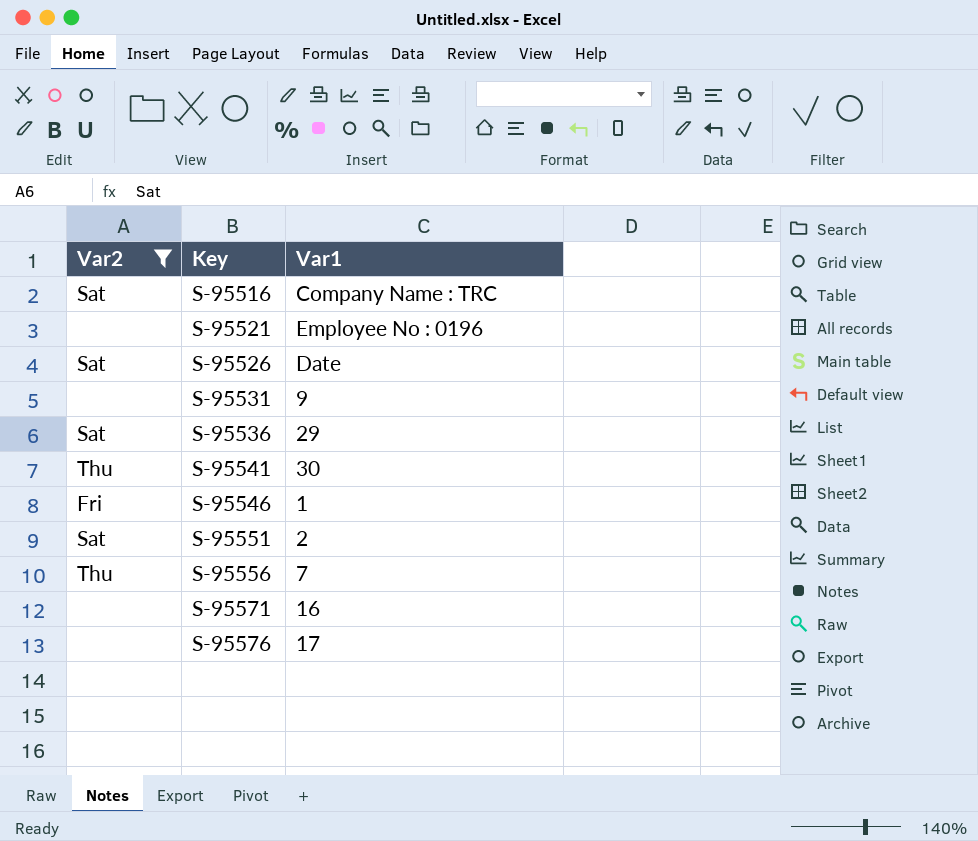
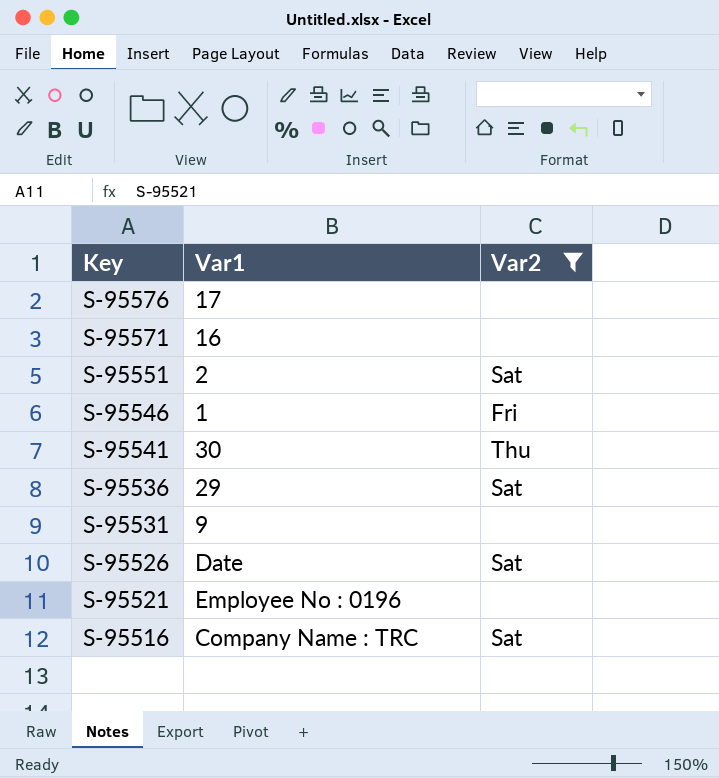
row order: Key ascending -> Key descending
column Var2 | position: 1 -> 3
row S-95556: Thu | 7 -> none

